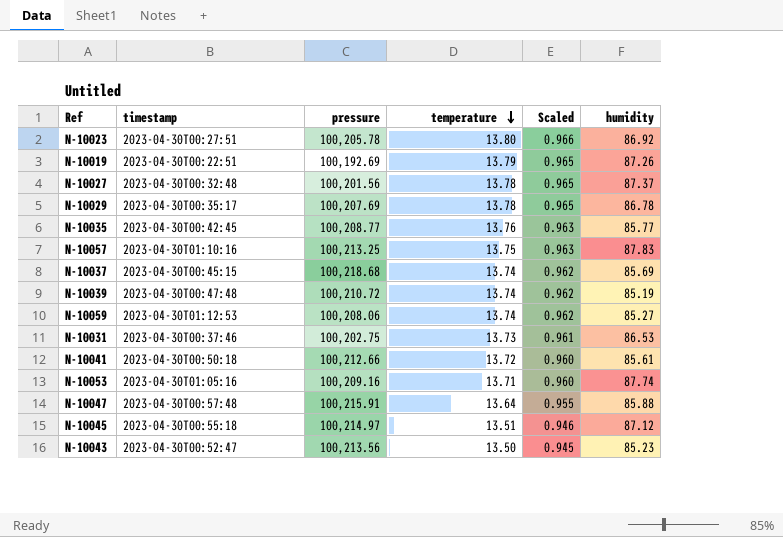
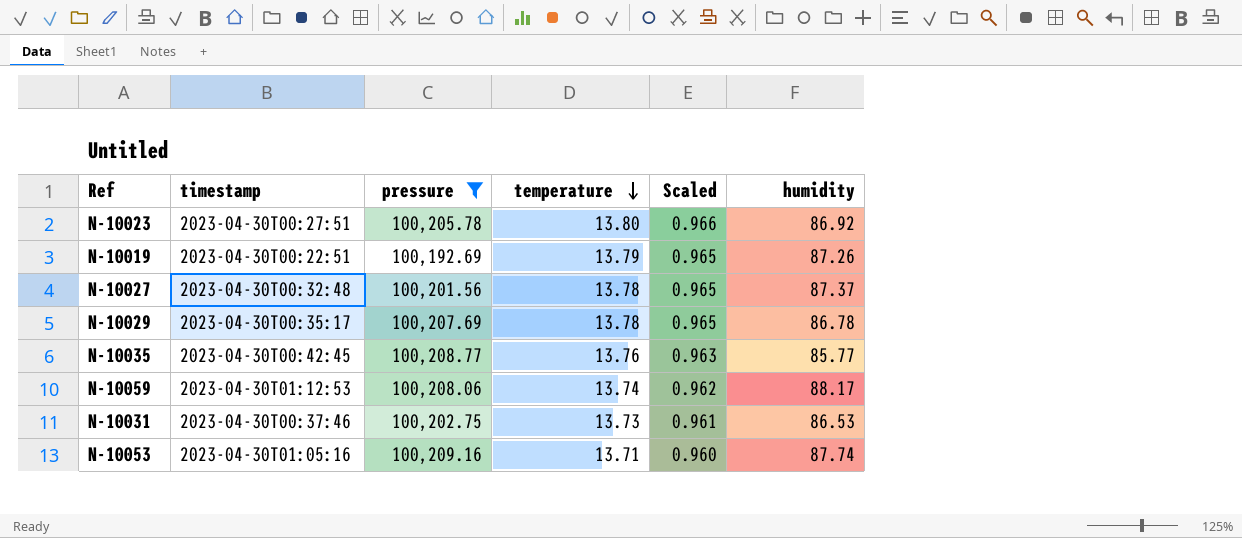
filter: none -> pressure <= 100,209.16
N-10059 | humidity: 85.27 -> 88.17

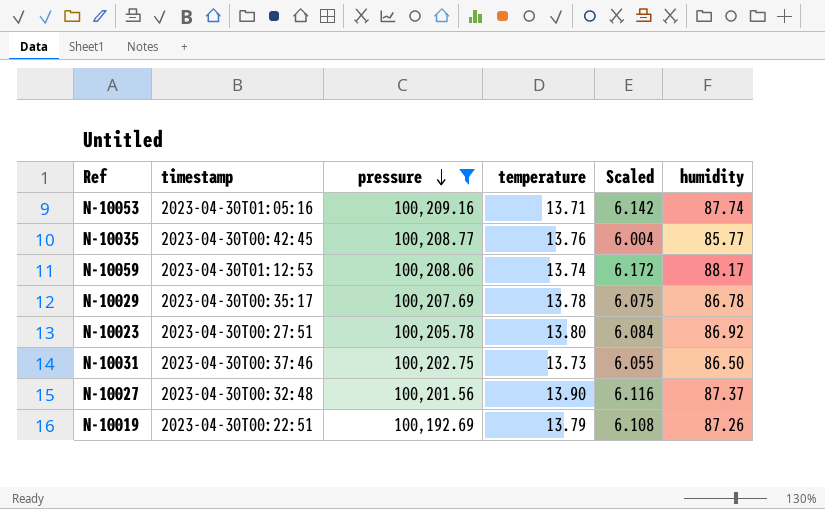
row order: temperature descending -> pressure descending
column Scaled | formula: [temperature] * 0.07 -> [humidity] * 0.07
N-10031 | humidity: 86.53 -> 86.50
N-10027 | temperature: 13.78 -> 13.90

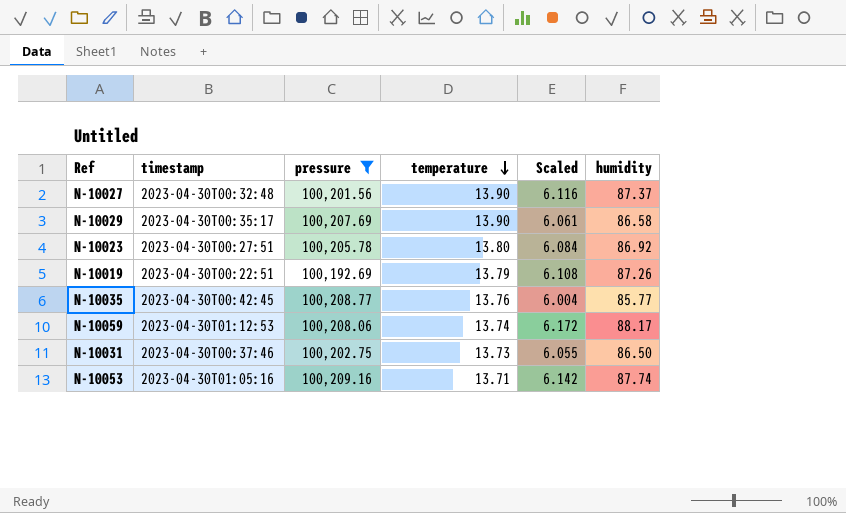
row order: pressure descending -> temperature descending
N-10029 | temperature: 13.78 -> 13.90
N-10029 | Scaled: 6.075 -> 6.061
N-10029 | humidity: 86.78 -> 86.58

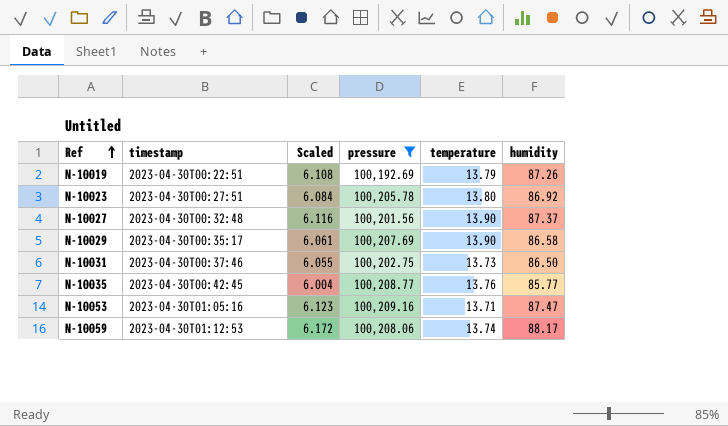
row order: temperature descending -> Ref ascending
column Scaled | position: 5 -> 3
N-10053 | Scaled: 6.142 -> 6.123
N-10053 | humidity: 87.74 -> 87.47

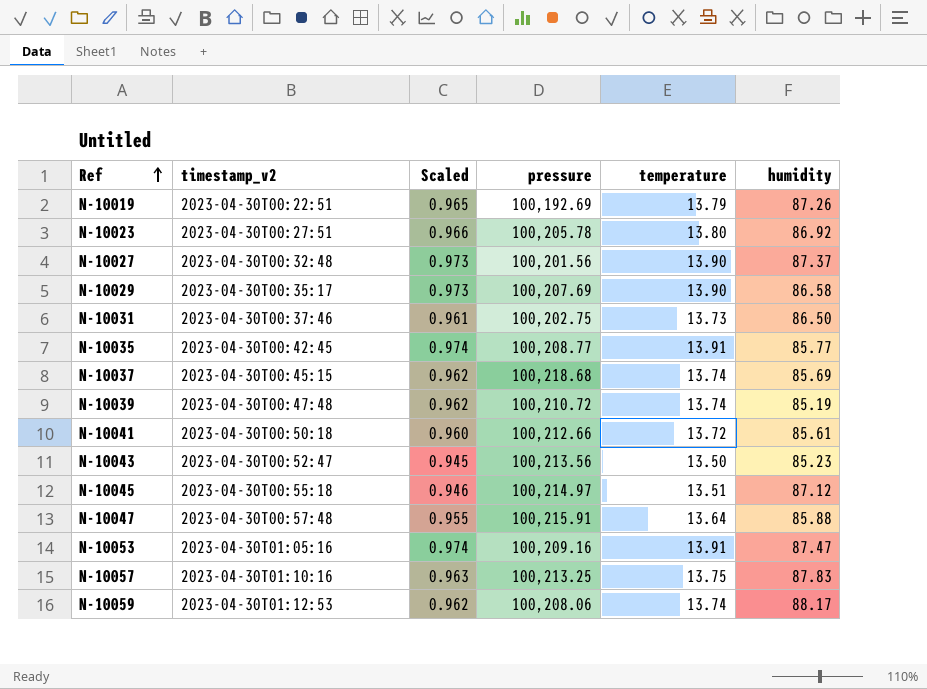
filter: pressure <= 100,209.16 -> none
column name: timestamp -> timestamp_v2
column Scaled | formula: [humidity] * 0.07 -> [temperature] * 0.07
N-10035 | temperature: 13.76 -> 13.91
N-10053 | temperature: 13.71 -> 13.91

